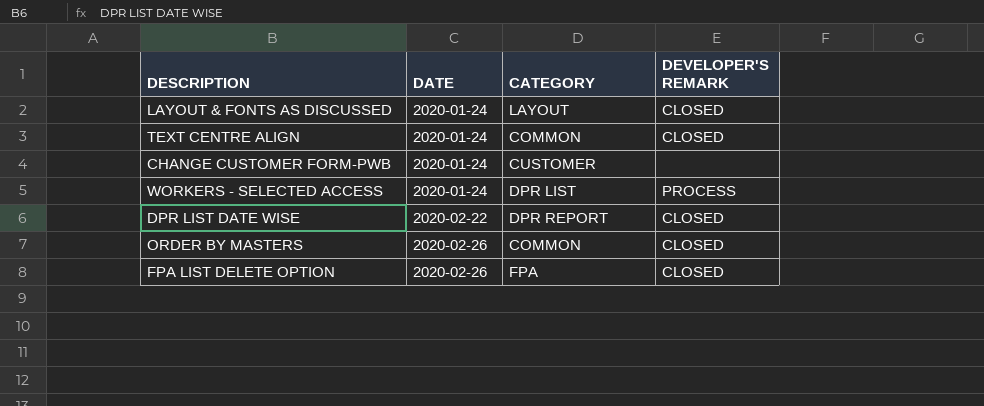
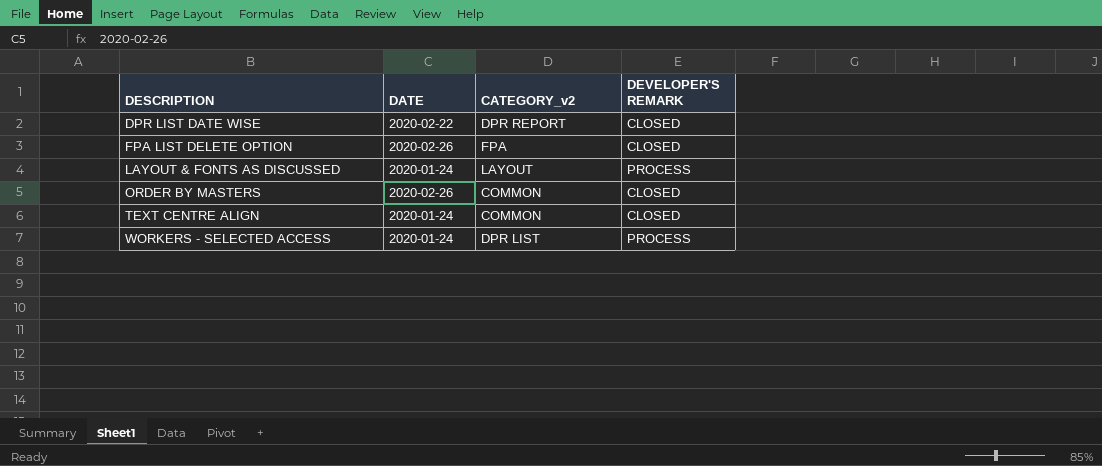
row order: DATE ascending -> DESCRIPTION ascending
column name: CATEGORY -> CATEGORY_v2
row CHANGE CUSTOMER FORM-PWB: 2020-01-24 | CUSTOMER | none -> none
LAYOUT & FONTS AS DISCUSSED | DEVELOPER'S REMARK: CLOSED -> PROCESS

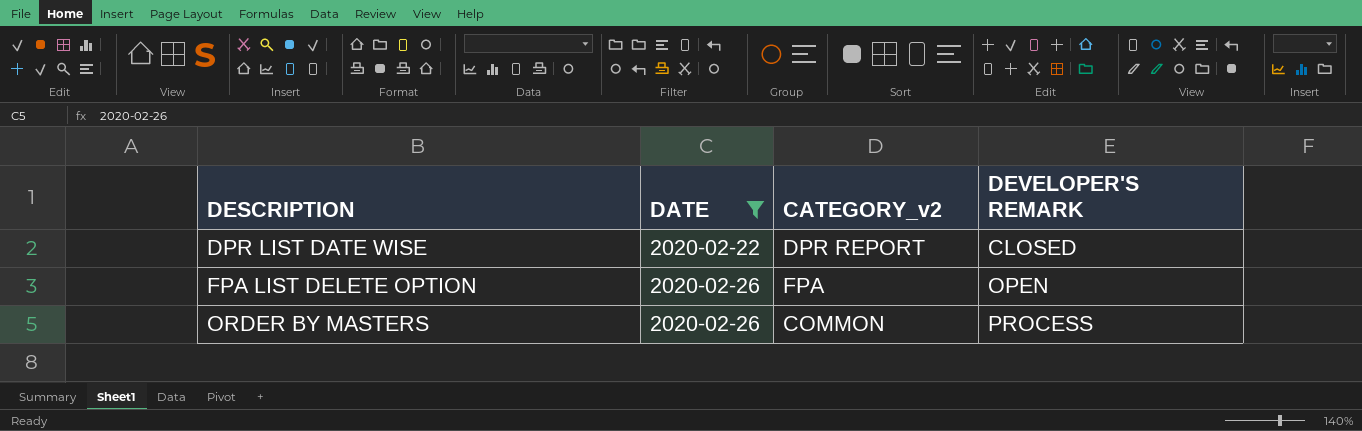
filter: none -> DATE != 2020-01-24
FPA LIST DELETE OPTION | DEVELOPER'S REMARK: CLOSED -> OPEN
ORDER BY MASTERS | DEVELOPER'S REMARK: CLOSED -> PROCESS

